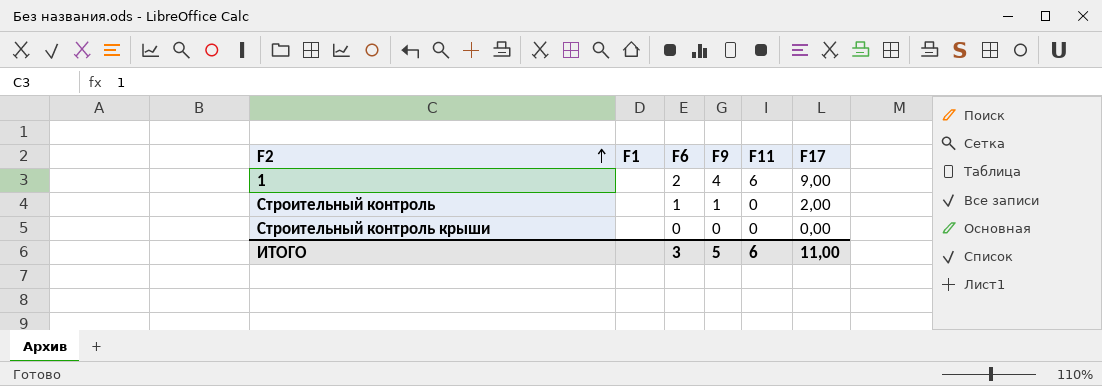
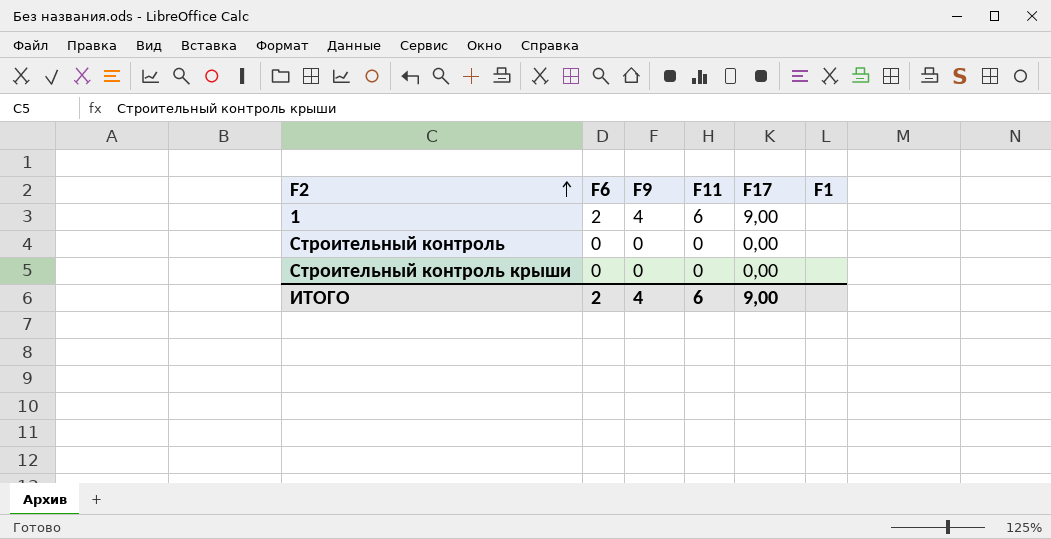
column F1 | position: 2 -> 6
Строительный контроль | F6: 1 -> 0
Строительный контроль | F9: 1 -> 0
Строительный контроль | F17: 2,00 -> 0,00
ИТОГО | F6: 3 -> 2
ИТОГО | F9: 5 -> 4
ИТОГО | F17: 11,00 -> 9,00

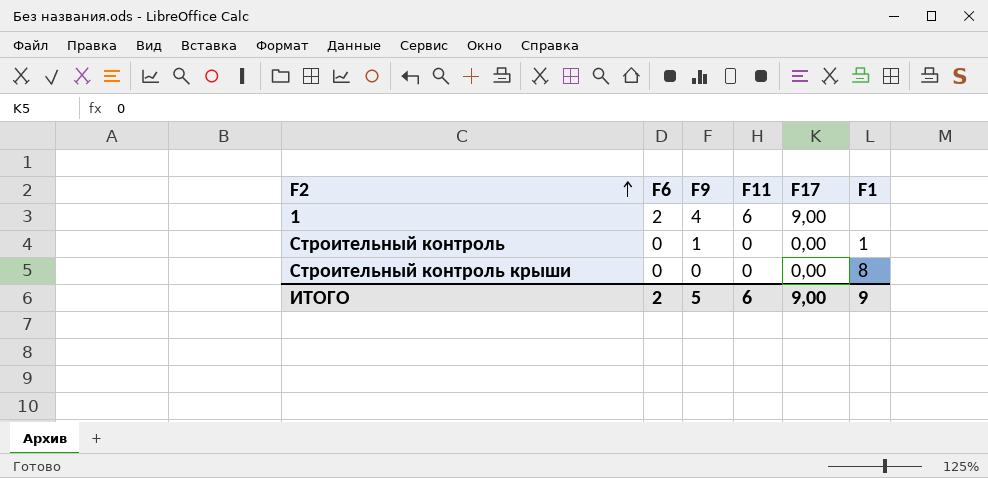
Строительный контроль | F9: 0 -> 1
Строительный контроль | F1: none -> 1
Строительный контроль крыши | F1: none -> 8
ИТОГО | F9: 4 -> 5
ИТОГО | F1: none -> 9

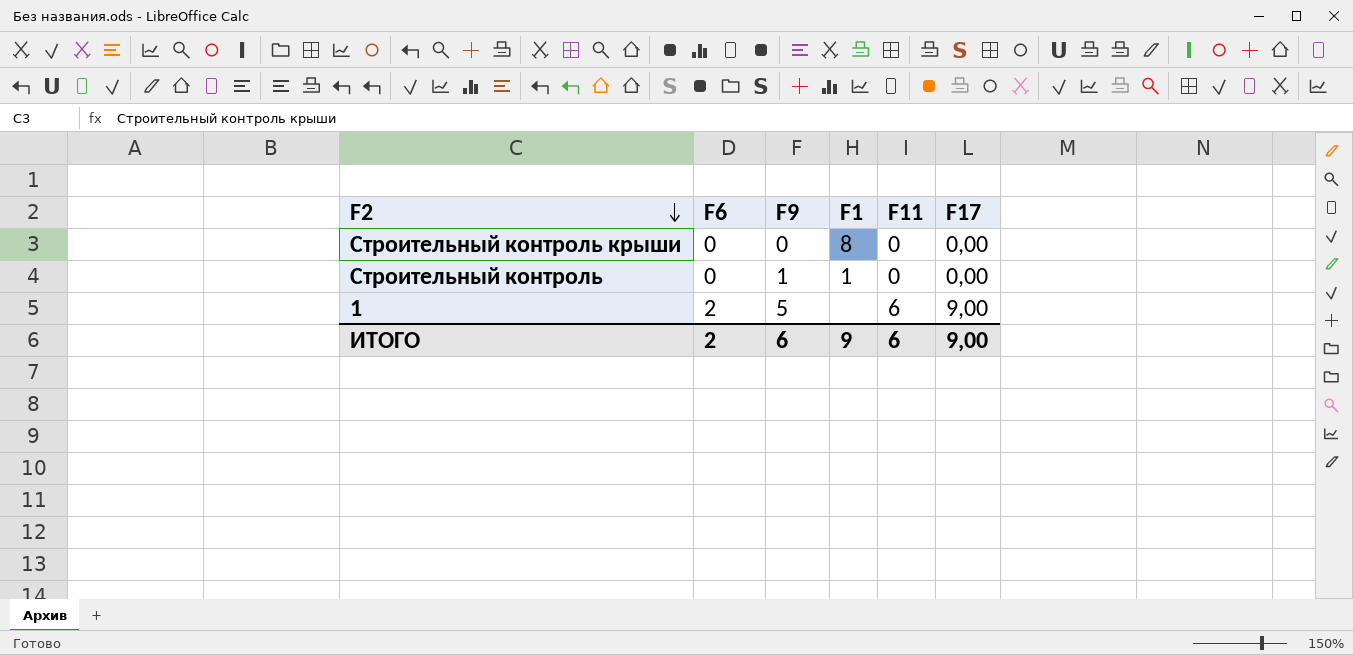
row order: F2 ascending -> F2 descending
column F1 | position: 6 -> 4
1 | F9: 4 -> 5
ИТОГО | F9: 5 -> 6

